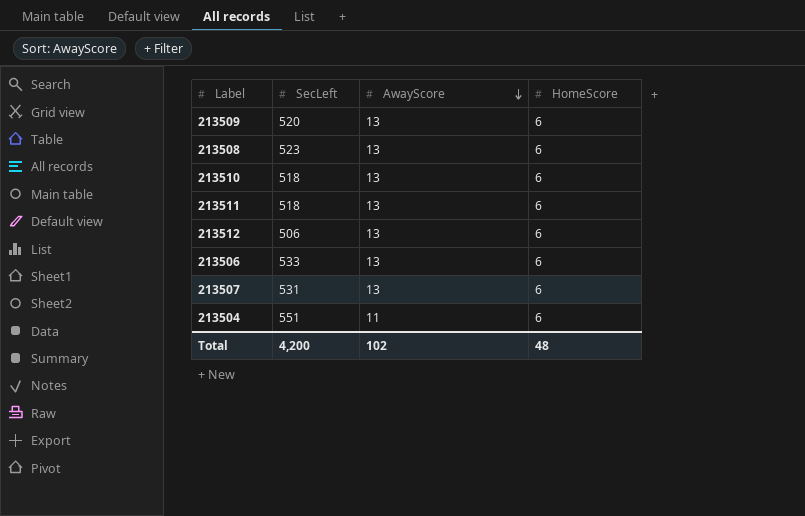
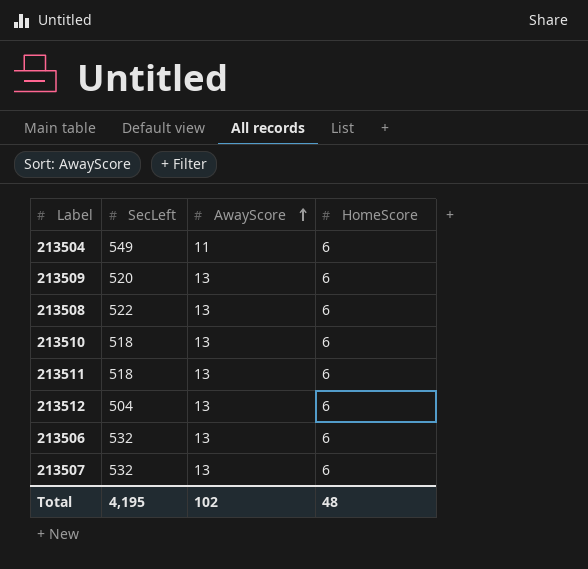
row order: AwayScore descending -> AwayScore ascending
213504 | SecLeft: 551 -> 549
213508 | SecLeft: 523 -> 522
213512 | SecLeft: 506 -> 504
213506 | SecLeft: 533 -> 532
213507 | SecLeft: 531 -> 532
Total | SecLeft: 4,200 -> 4,195

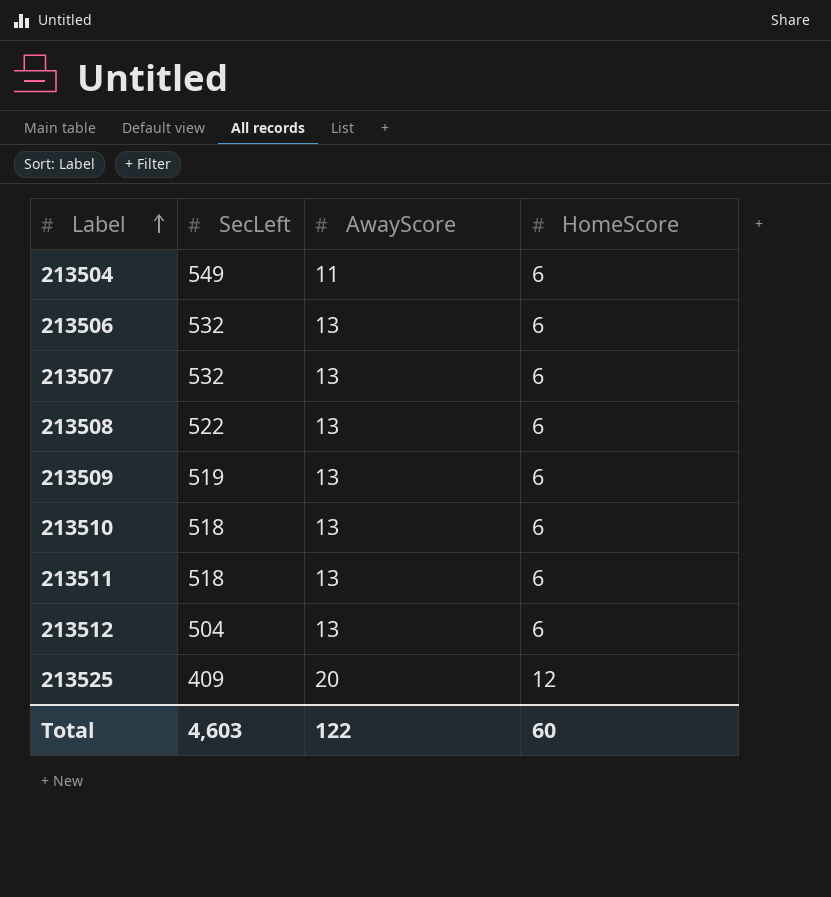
row order: AwayScore ascending -> Label ascending
213509 | SecLeft: 520 -> 519
row 213525: none -> 409 | 20 | 12
Total | SecLeft: 4,195 -> 4,603
Total | AwayScore: 102 -> 122
Total | HomeScore: 48 -> 60

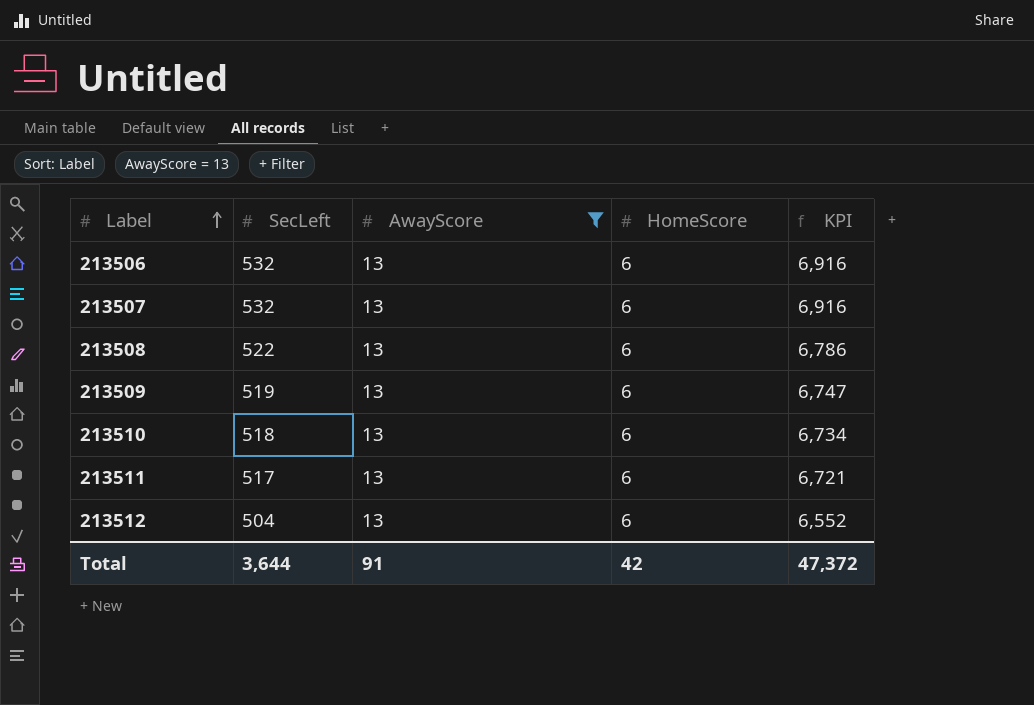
filter: none -> AwayScore = 13
column KPI | formula: none -> [SecLeft] * [AwayScore]
213511 | SecLeft: 518 -> 517
Total | SecLeft: 4,603 -> 3,644
Total | AwayScore: 122 -> 91
Total | HomeScore: 60 -> 42

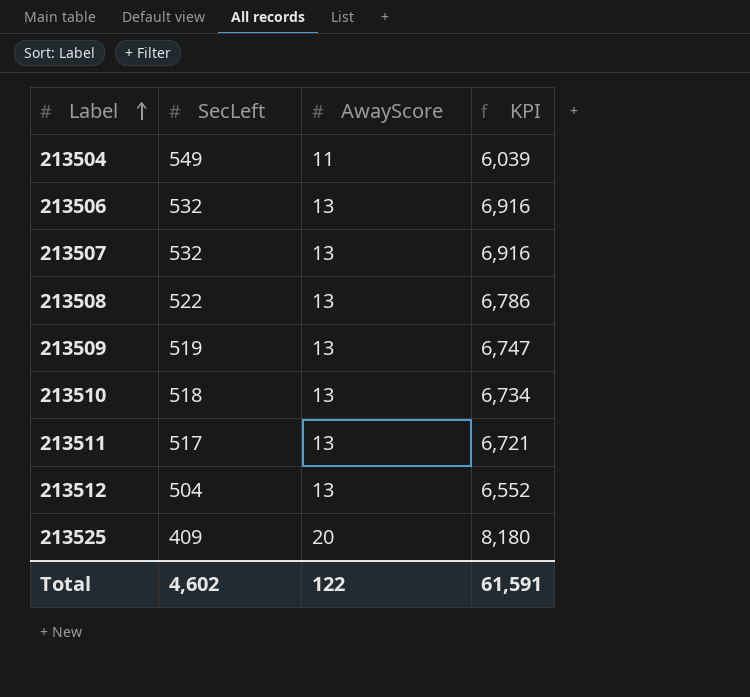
filter: AwayScore = 13 -> none
column HomeScore | position: 4 -> none
Total | SecLeft: 3,644 -> 4,602
Total | AwayScore: 91 -> 122
Total | KPI: 47,372 -> 61,591

